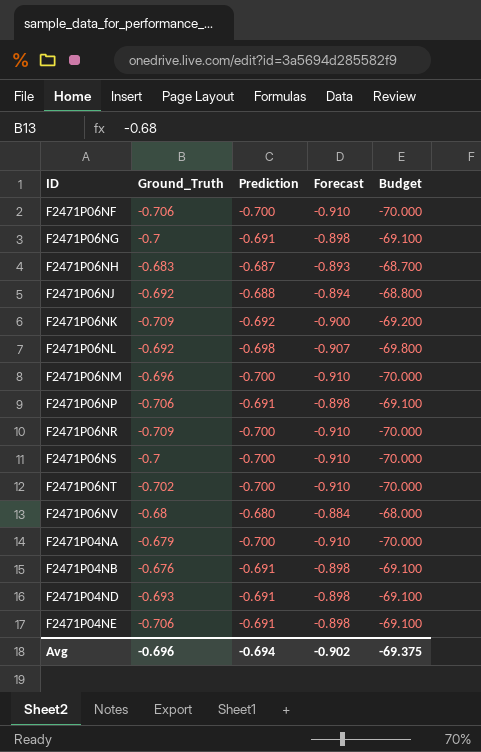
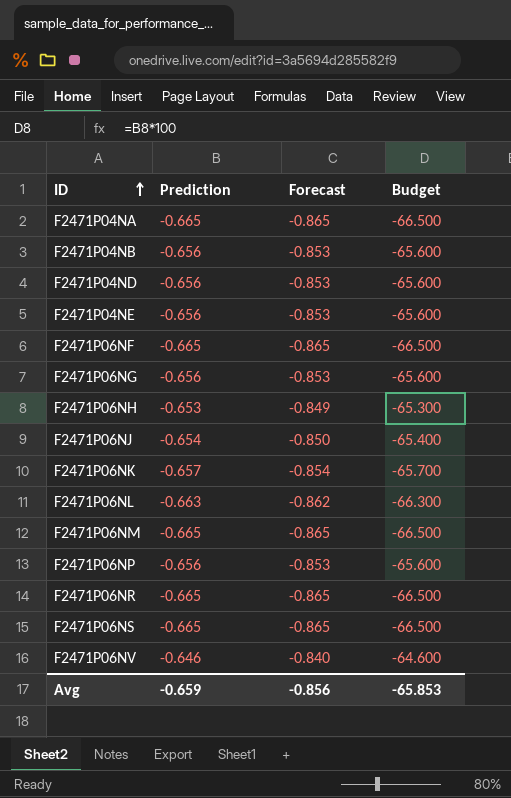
row order: none -> ID ascending
column Ground_Truth | position: 2 -> none
row F2471P06NT: -0.702 | -0.700 | -0.910 | -70.000 -> none
F2471P04NA | Prediction: -0.700 -> -0.665
F2471P04NA | Forecast: -0.910 -> -0.865
F2471P04NA | Budget: -70.000 -> -66.500
F2471P04NB | Prediction: -0.691 -> -0.656
F2471P04NB | Forecast: -0.898 -> -0.853
F2471P04NB | Budget: -69.100 -> -65.600
F2471P04ND | Prediction: -0.691 -> -0.656
F2471P04ND | Forecast: -0.898 -> -0.853
F2471P04ND | Budget: -69.100 -> -65.600
F2471P04NE | Prediction: -0.691 -> -0.656
F2471P04NE | Forecast: -0.898 -> -0.853
F2471P04NE | Budget: -69.100 -> -65.600
F2471P06NF | Prediction: -0.700 -> -0.665
F2471P06NF | Forecast: -0.910 -> -0.865
F2471P06NF | Budget: -70.000 -> -66.500
F2471P06NG | Prediction: -0.691 -> -0.656
F2471P06NG | Forecast: -0.898 -> -0.853
F2471P06NG | Budget: -69.100 -> -65.600
F2471P06NH | Prediction: -0.687 -> -0.653
F2471P06NH | Forecast: -0.893 -> -0.849
F2471P06NH | Budget: -68.700 -> -65.300
F2471P06NJ | Prediction: -0.688 -> -0.654
F2471P06NJ | Forecast: -0.894 -> -0.850
F2471P06NJ | Budget: -68.800 -> -65.400
F2471P06NK | Prediction: -0.692 -> -0.657
F2471P06NK | Forecast: -0.900 -> -0.854
F2471P06NK | Budget: -69.200 -> -65.700
F2471P06NL | Prediction: -0.698 -> -0.663
F2471P06NL | Forecast: -0.907 -> -0.862
F2471P06NL | Budget: -69.800 -> -66.300
F2471P06NM | Prediction: -0.700 -> -0.665
F2471P06NM | Forecast: -0.910 -> -0.865
F2471P06NM | Budget: -70.000 -> -66.500
F2471P06NP | Prediction: -0.691 -> -0.656
F2471P06NP | Forecast: -0.898 -> -0.853
F2471P06NP | Budget: -69.100 -> -65.600
F2471P06NR | Prediction: -0.700 -> -0.665
F2471P06NR | Forecast: -0.910 -> -0.865
F2471P06NR | Budget: -70.000 -> -66.500
F2471P06NS | Prediction: -0.700 -> -0.665
F2471P06NS | Forecast: -0.910 -> -0.865
F2471P06NS | Budget: -70.000 -> -66.500
F2471P06NV | Prediction: -0.680 -> -0.646
F2471P06NV | Forecast: -0.884 -> -0.840
F2471P06NV | Budget: -68.000 -> -64.600
Avg | Prediction: -0.694 -> -0.659
Avg | Forecast: -0.902 -> -0.856
Avg | Budget: -69.375 -> -65.853

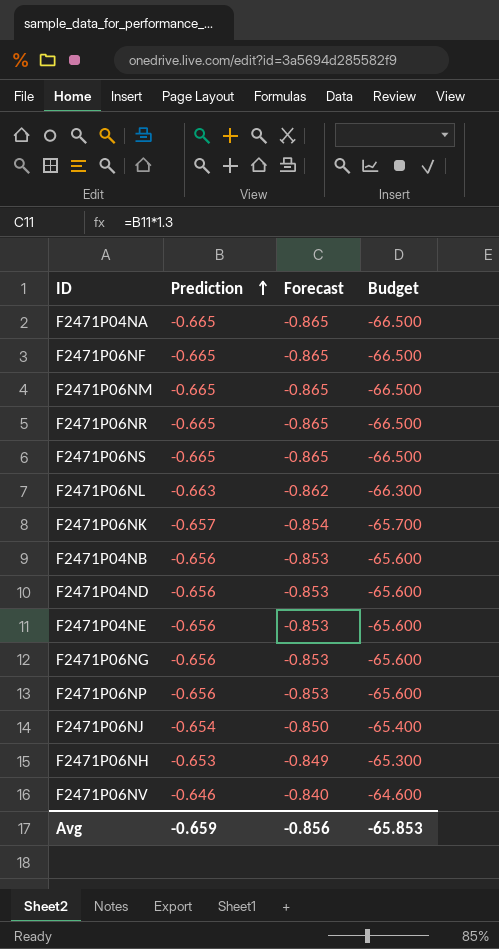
row order: ID ascending -> Prediction ascending

